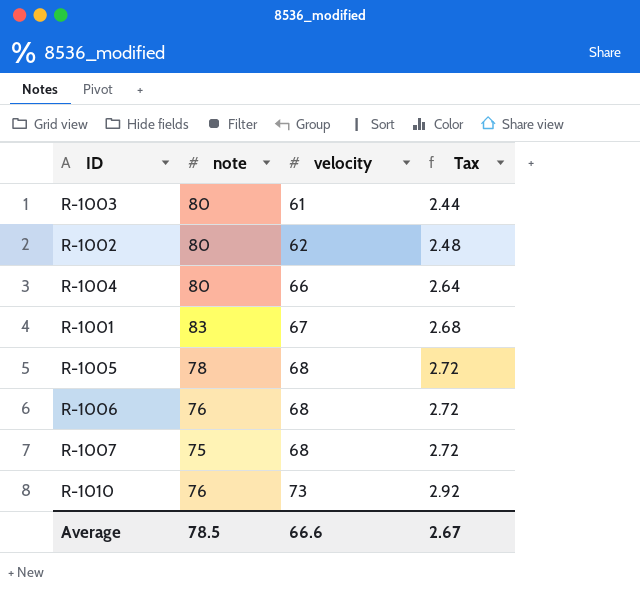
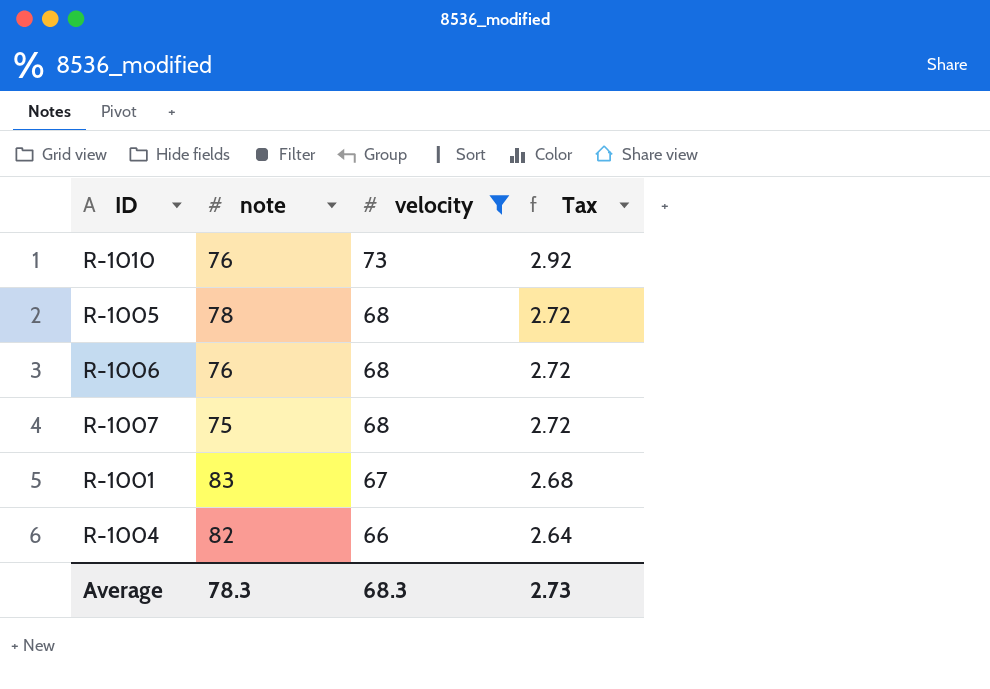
filter: none -> velocity >= 66
row order: velocity ascending -> velocity descending
R-1004 | note: 80 -> 82
Average | note: 78.5 -> 78.3
Average | velocity: 66.6 -> 68.3
Average | Tax: 2.67 -> 2.73

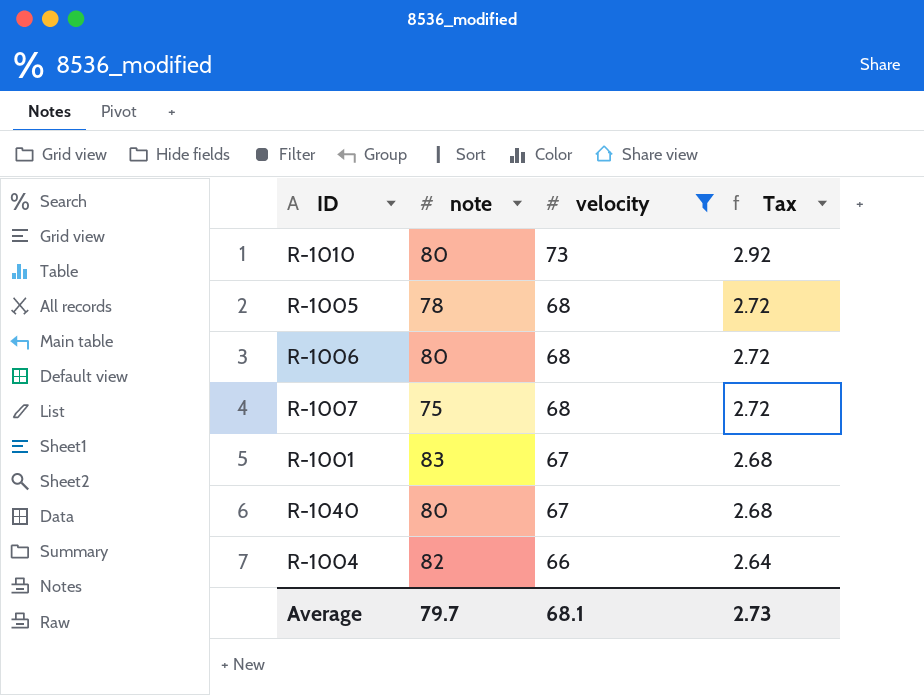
R-1010 | note: 76 -> 80
R-1006 | note: 76 -> 80
row R-1040: none -> 80 | 67 | 2.68
Average | note: 78.3 -> 79.7
Average | velocity: 68.3 -> 68.1

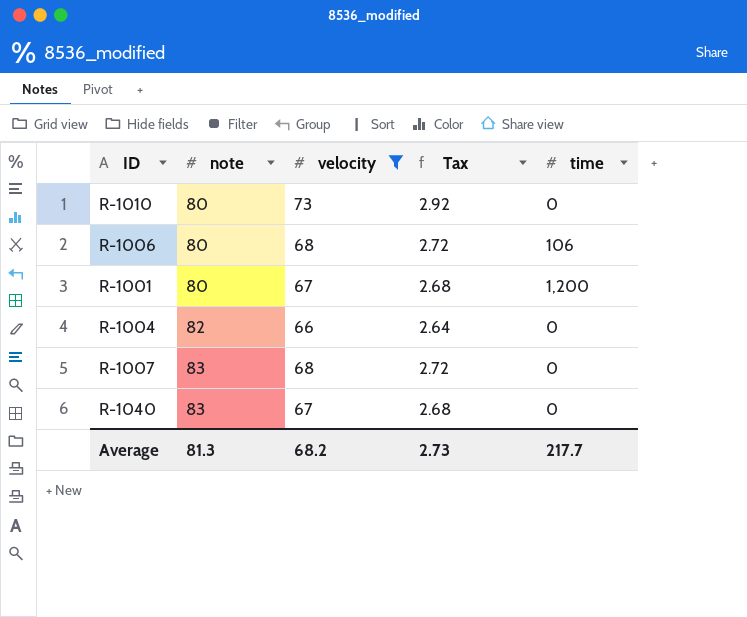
row order: velocity descending -> note ascending
column time | position: none -> 5
row R-1005: 78 | 68 | 2.72 -> none
R-1001 | note: 83 -> 80
R-1007 | note: 75 -> 83
R-1040 | note: 80 -> 83
Average | note: 79.7 -> 81.3
Average | velocity: 68.1 -> 68.2

